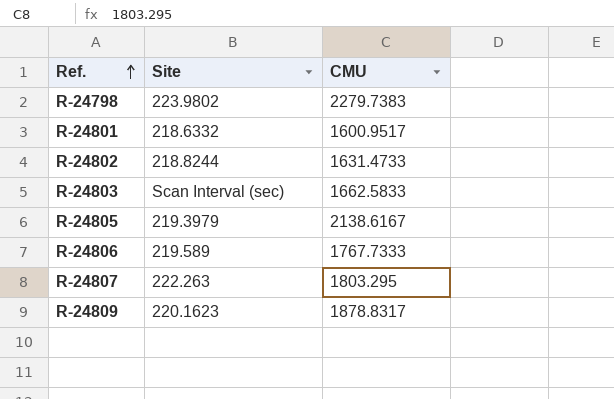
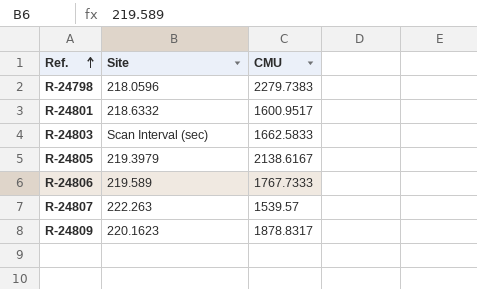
row R-24802: 218.8244 | 1631.4733 -> none
R-24798 | Site: 223.9802 -> 218.0596
R-24807 | CMU: 1803.295 -> 1539.57

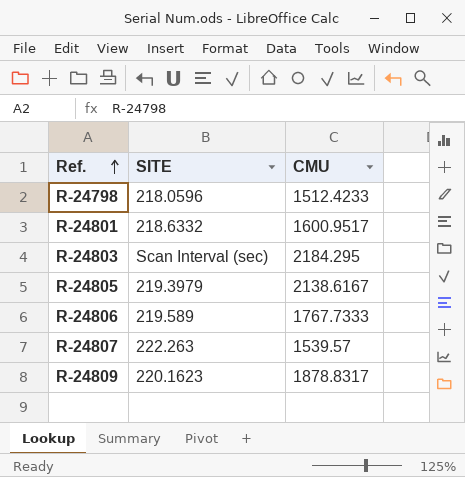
column name: Site -> SITE
R-24798 | CMU: 2279.7383 -> 1512.4233
R-24803 | CMU: 1662.5833 -> 2184.295

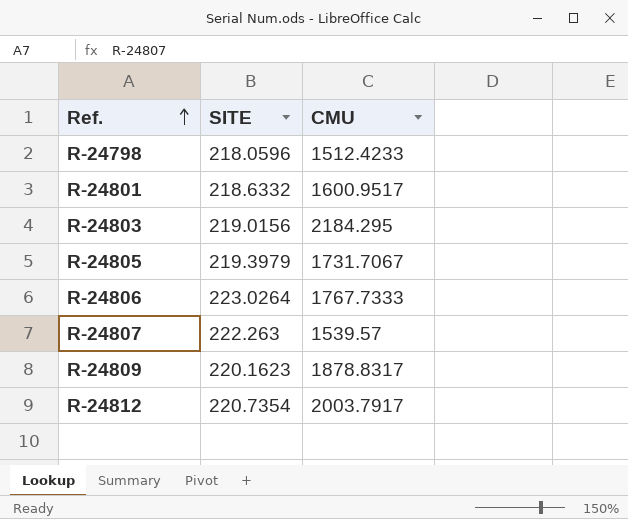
R-24803 | SITE: Scan Interval (sec) -> 219.0156
R-24805 | CMU: 2138.6167 -> 1731.7067
R-24806 | SITE: 219.589 -> 223.0264
row R-24812: none -> 220.7354 | 2003.7917

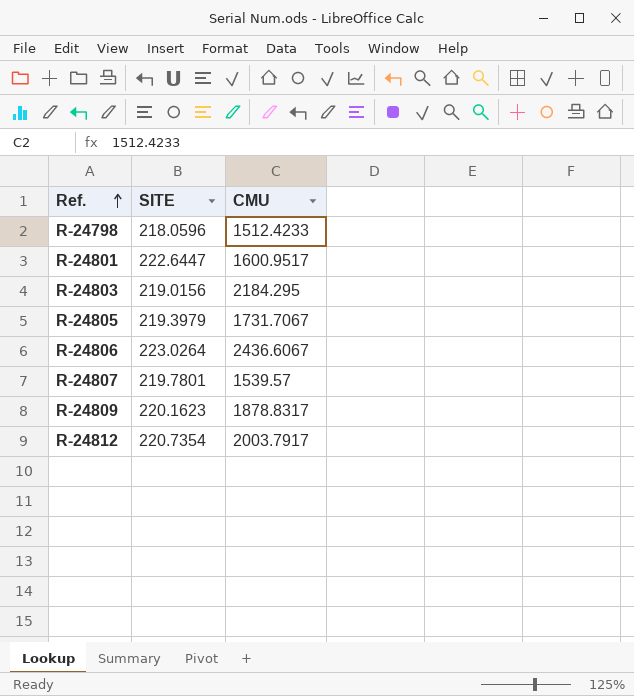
R-24801 | SITE: 218.6332 -> 222.6447
R-24806 | CMU: 1767.7333 -> 2436.6067
R-24807 | SITE: 222.263 -> 219.7801

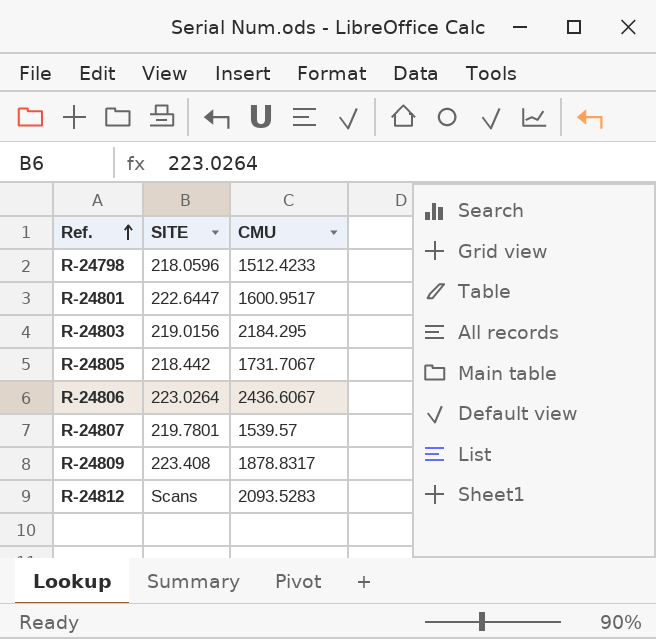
R-24805 | SITE: 219.3979 -> 218.442
R-24809 | SITE: 220.1623 -> 223.408
R-24812 | SITE: 220.7354 -> Scans
R-24812 | CMU: 2003.7917 -> 2093.5283

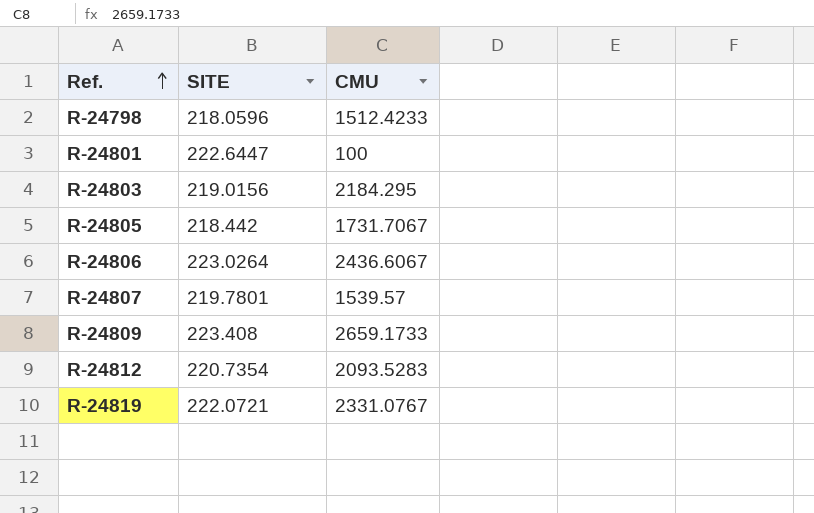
R-24801 | CMU: 1600.9517 -> 100
R-24809 | CMU: 1878.8317 -> 2659.1733
R-24812 | SITE: Scans -> 220.7354
row R-24819: none -> 222.0721 | 2331.0767

